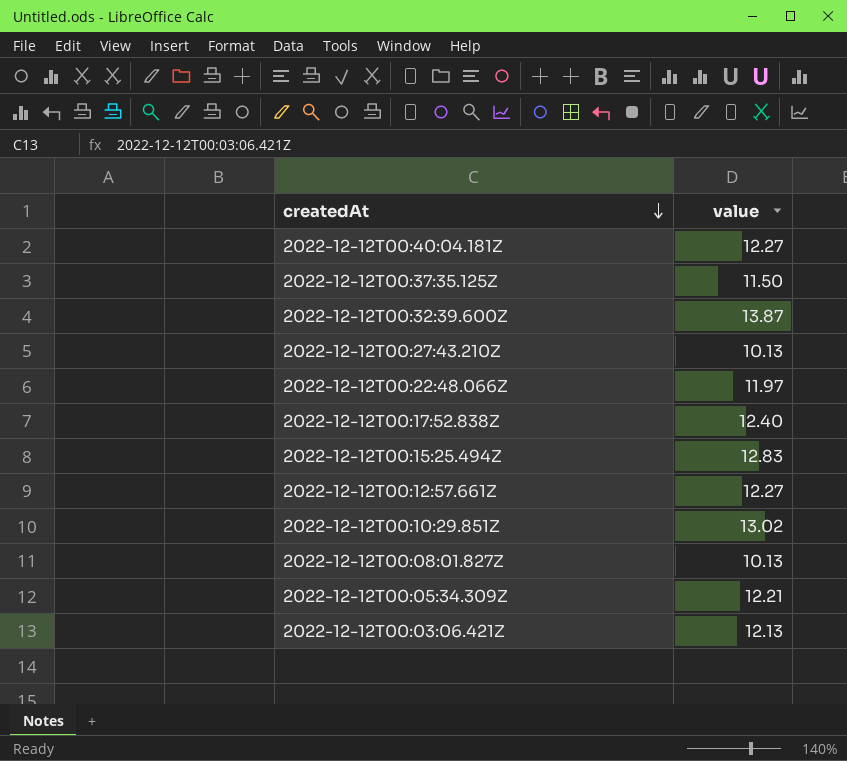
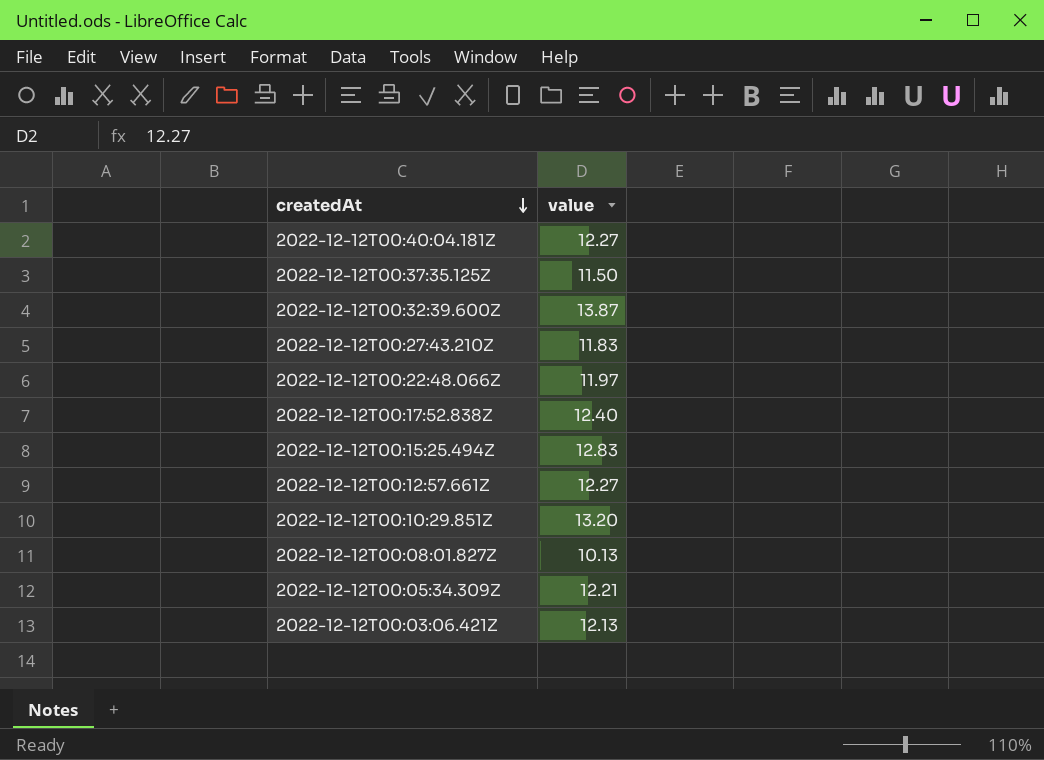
2022-12-12T00:27:43.210Z | value: 10.13 -> 11.83
2022-12-12T00:10:29.851Z | value: 13.02 -> 13.20

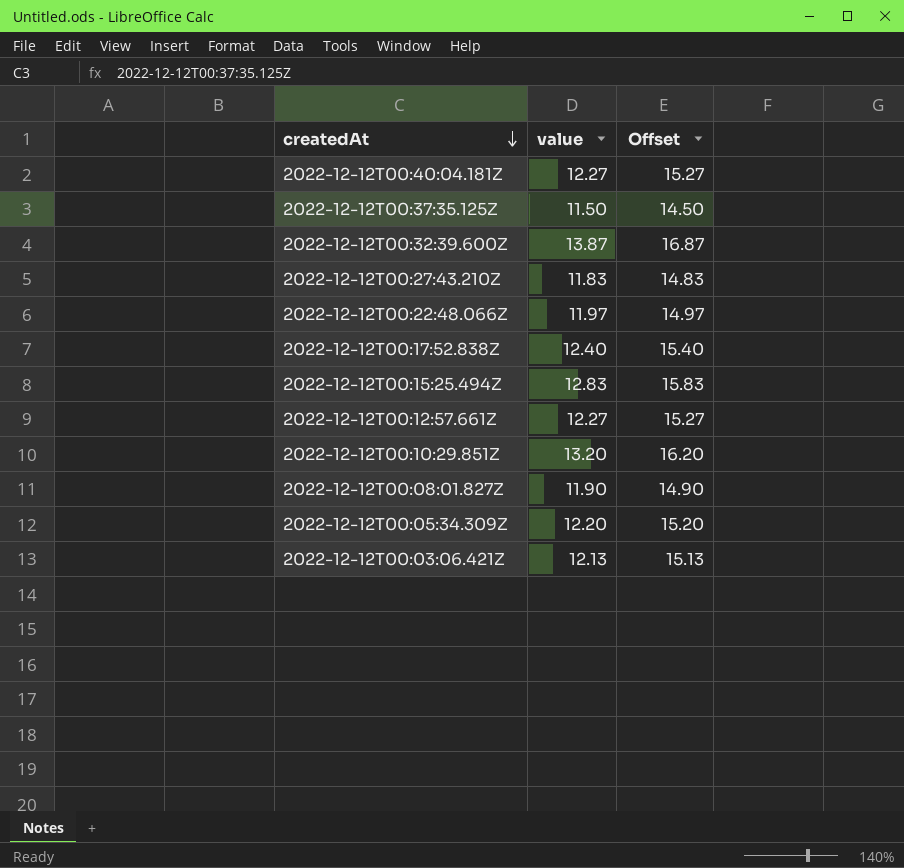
column Offset | formula: none -> [value] + 3
2022-12-12T00:08:01.827Z | value: 10.13 -> 11.90
2022-12-12T00:05:34.309Z | value: 12.21 -> 12.20

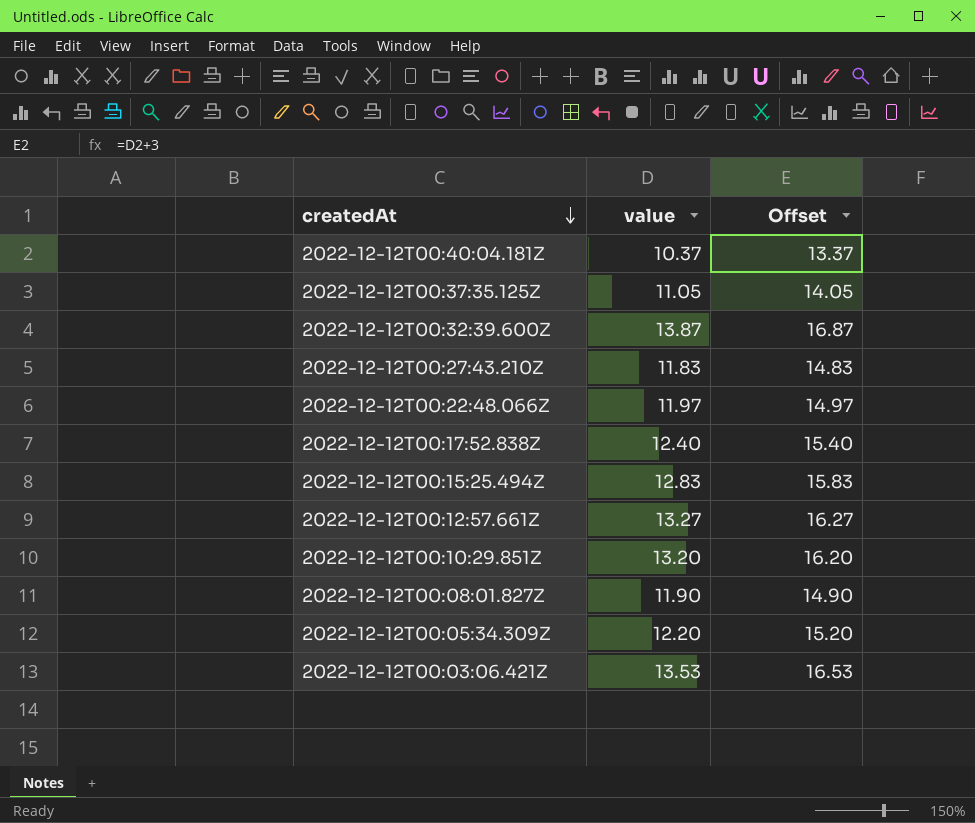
2022-12-12T00:40:04.181Z | value: 12.27 -> 10.37
2022-12-12T00:40:04.181Z | Offset: 15.27 -> 13.37
2022-12-12T00:37:35.125Z | value: 11.50 -> 11.05
2022-12-12T00:37:35.125Z | Offset: 14.50 -> 14.05
2022-12-12T00:12:57.661Z | value: 12.27 -> 13.27
2022-12-12T00:12:57.661Z | Offset: 15.27 -> 16.27
2022-12-12T00:03:06.421Z | value: 12.13 -> 13.53
2022-12-12T00:03:06.421Z | Offset: 15.13 -> 16.53

